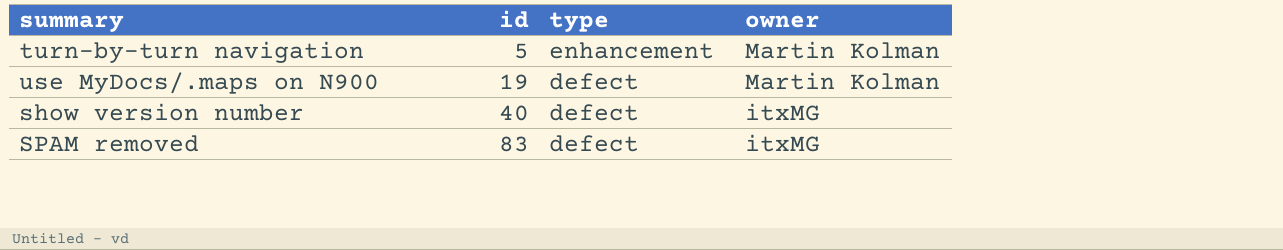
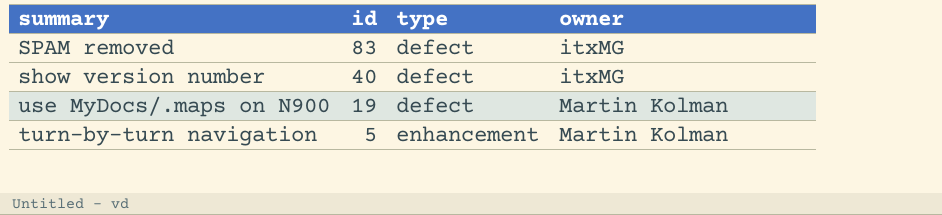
row order: id ascending -> id descending

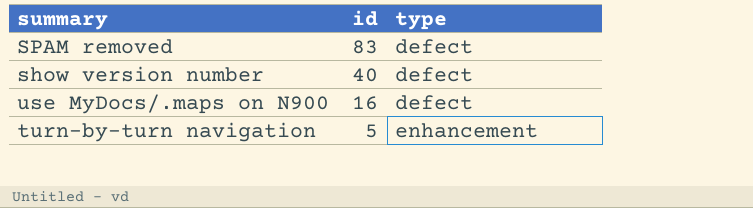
column owner | position: 4 -> none
use MyDocs/.maps on N900 | id: 19 -> 16

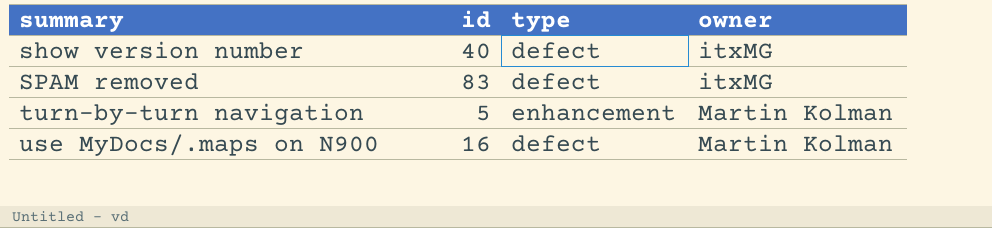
row order: id descending -> summary ascending
column owner | position: none -> 4

